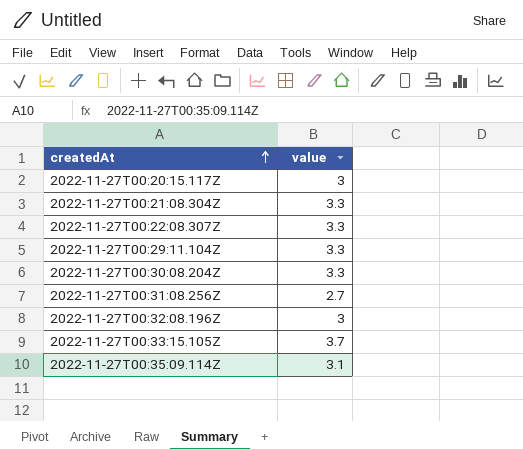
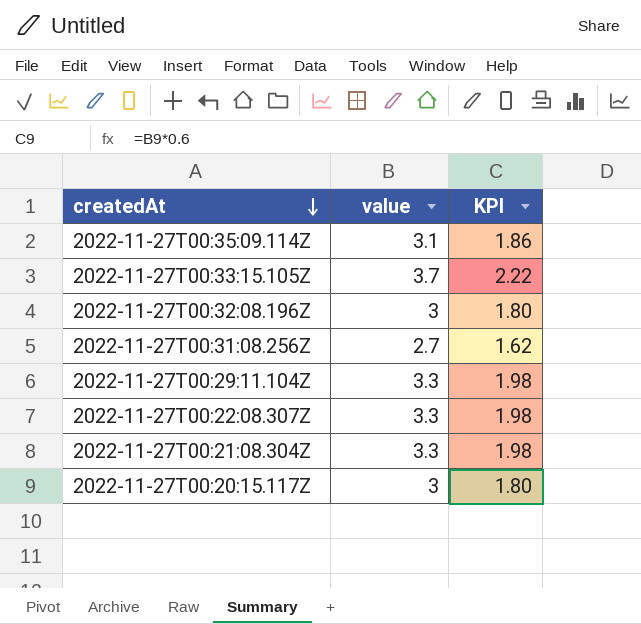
row order: createdAt ascending -> createdAt descending
column KPI | formula: none -> [value] * 0.6
row 2022-11-27T00:30:08.204Z: 3.3 -> none

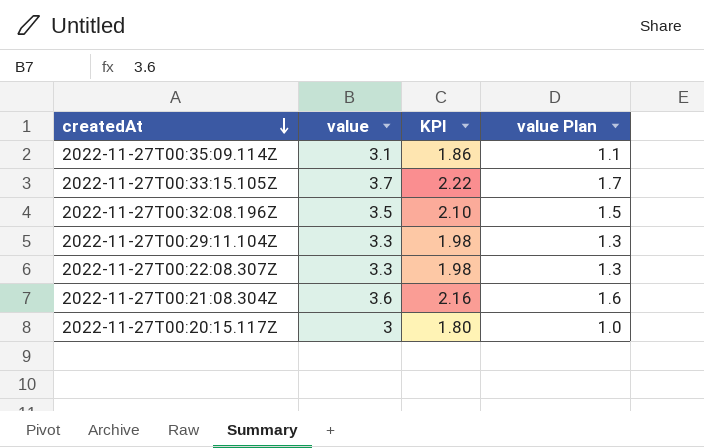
column value Plan | formula: none -> [value] - 2
row 2022-11-27T00:31:08.256Z: 2.7 | 1.62 -> none
2022-11-27T00:32:08.196Z | value: 3 -> 3.5
2022-11-27T00:32:08.196Z | KPI: 1.80 -> 2.10
2022-11-27T00:21:08.304Z | value: 3.3 -> 3.6
2022-11-27T00:21:08.304Z | KPI: 1.98 -> 2.16

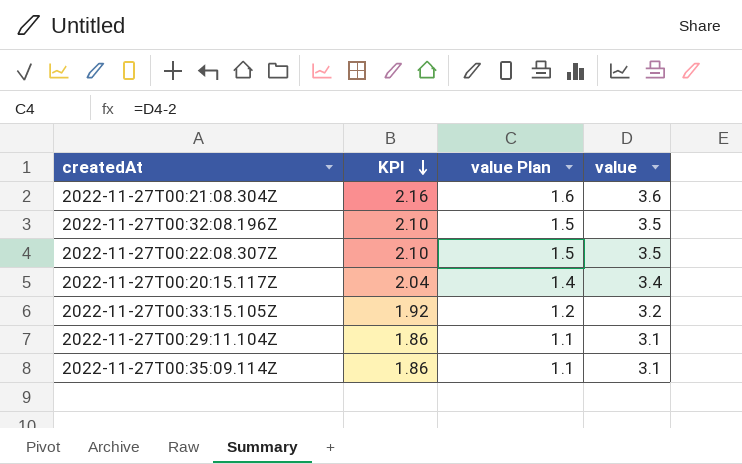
row order: createdAt descending -> KPI descending
column value | position: 2 -> 4
2022-11-27T00:22:08.307Z | KPI: 1.98 -> 2.10
2022-11-27T00:22:08.307Z | value Plan: 1.3 -> 1.5
2022-11-27T00:22:08.307Z | value: 3.3 -> 3.5
2022-11-27T00:20:15.117Z | KPI: 1.80 -> 2.04
2022-11-27T00:20:15.117Z | value Plan: 1.0 -> 1.4
2022-11-27T00:20:15.117Z | value: 3 -> 3.4
2022-11-27T00:33:15.105Z | KPI: 2.22 -> 1.92
2022-11-27T00:33:15.105Z | value Plan: 1.7 -> 1.2
2022-11-27T00:33:15.105Z | value: 3.7 -> 3.2
2022-11-27T00:29:11.104Z | KPI: 1.98 -> 1.86
2022-11-27T00:29:11.104Z | value Plan: 1.3 -> 1.1
2022-11-27T00:29:11.104Z | value: 3.3 -> 3.1

